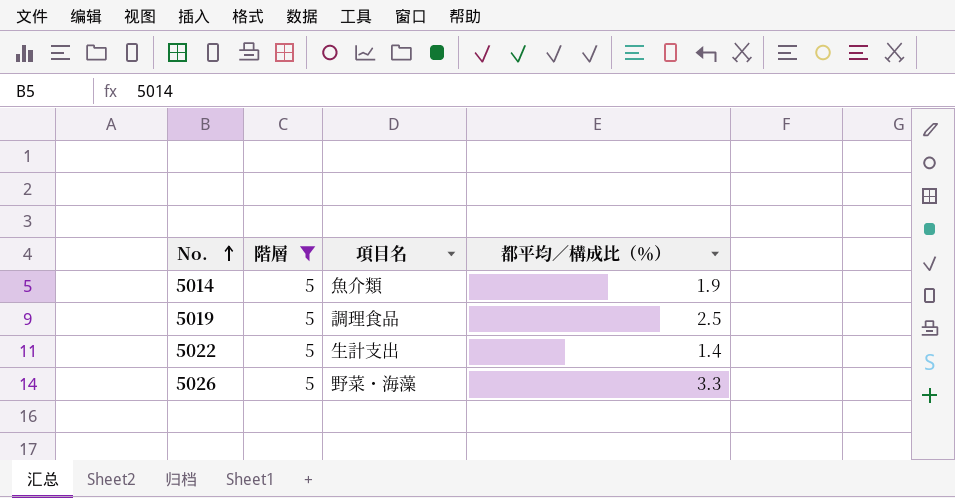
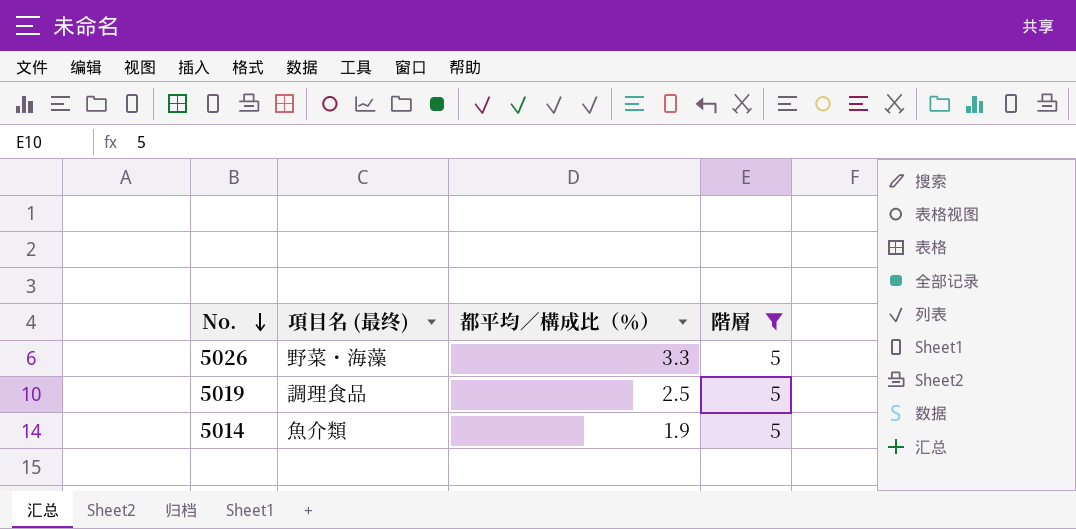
row order: No. ascending -> No. descending
column name: 項目名 -> 項目名 (最终)
column 階層 | position: 2 -> 4
row 5022: 5 | 生計支出 | 1.4 -> none

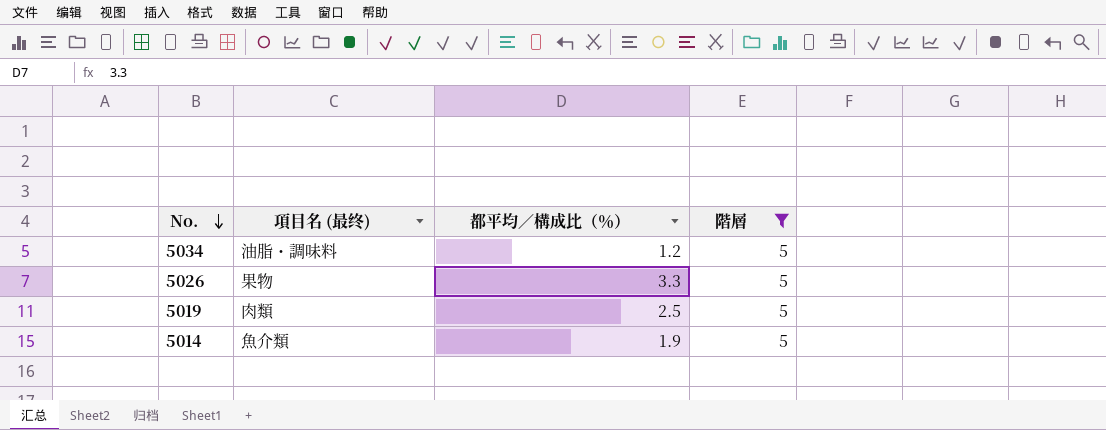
row 5034: none -> 油脂・調味料 | 1.2 | 5
5026 | 項目名 (最终): 野菜・海藻 -> 果物
5019 | 項目名 (最终): 調理食品 -> 肉類

